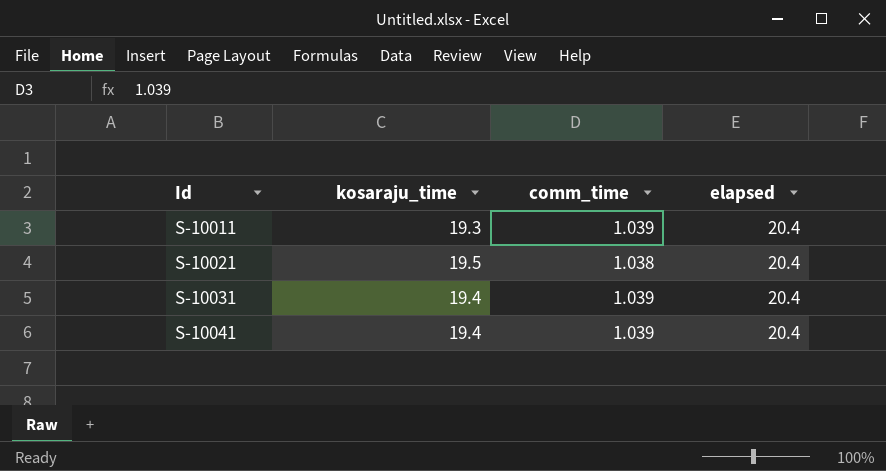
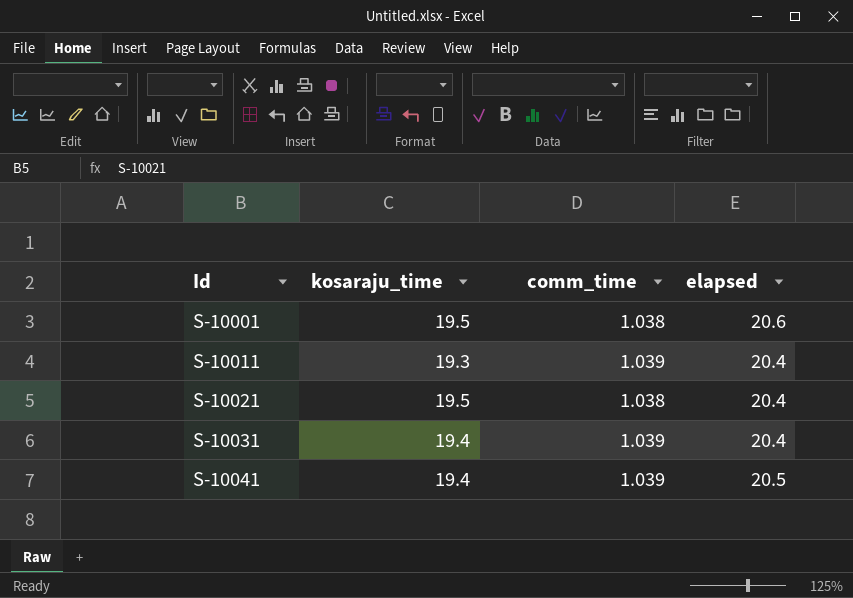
row S-10001: none -> 19.5 | 1.038 | 20.6
S-10041 | elapsed: 20.4 -> 20.5

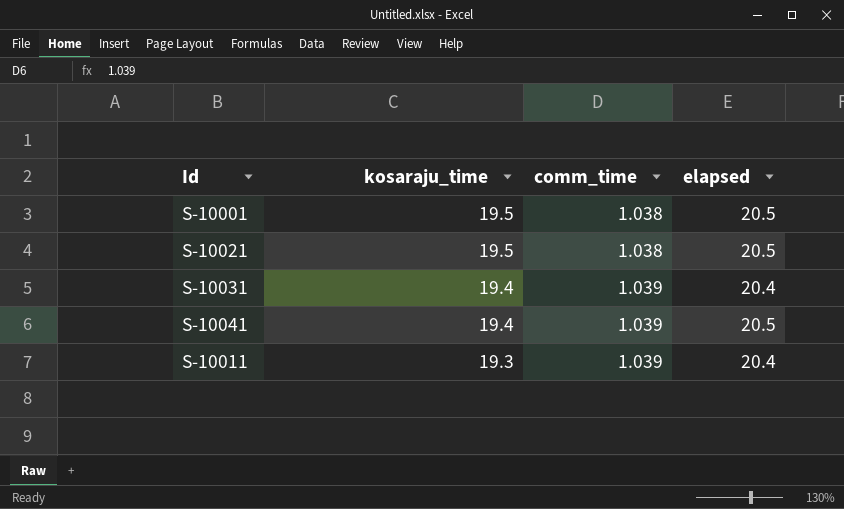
row order: Id ascending -> kosaraju_time descending
S-10001 | elapsed: 20.6 -> 20.5
S-10021 | elapsed: 20.4 -> 20.5

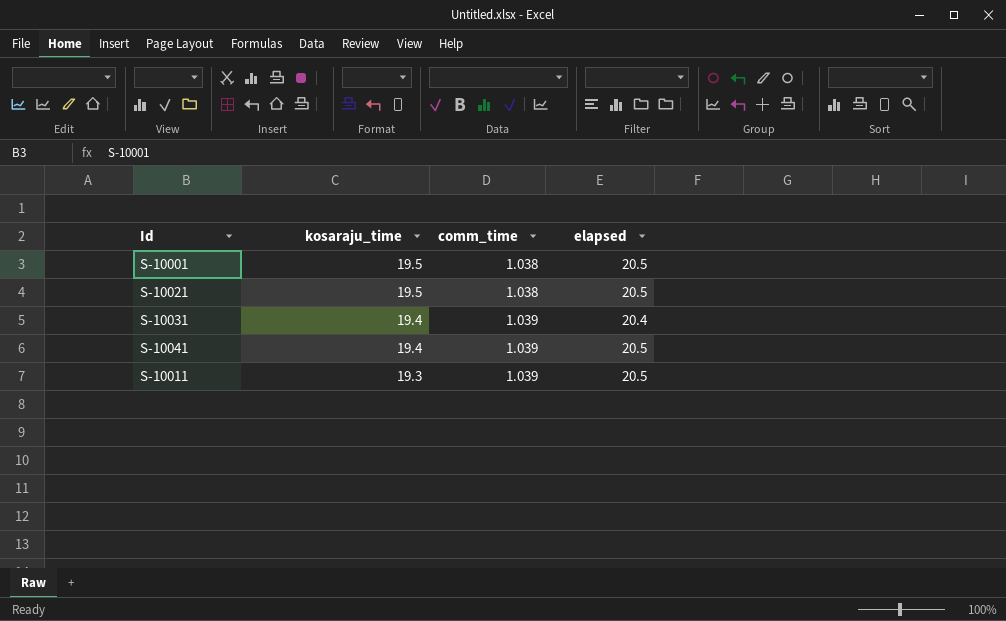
S-10011 | elapsed: 20.4 -> 20.5

